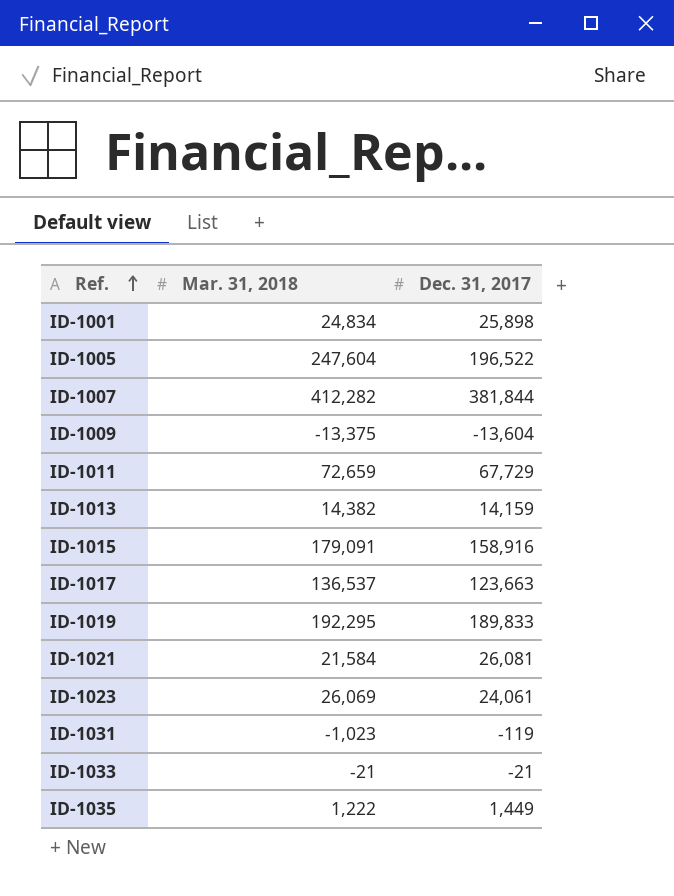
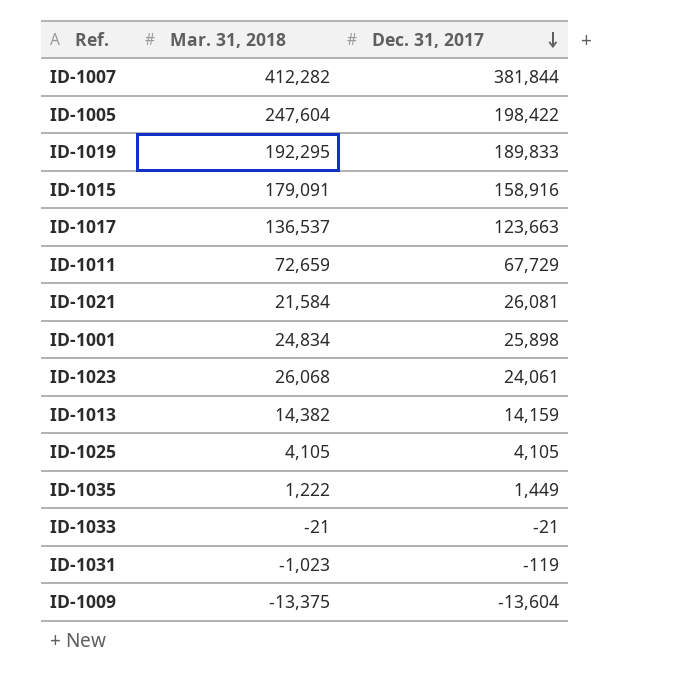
row order: Ref. ascending -> Dec. 31, 2017 descending
ID-1005 | Dec. 31, 2017: 196,522 -> 198,422
ID-1023 | Mar. 31, 2018: 26,069 -> 26,068
row ID-1025: none -> 4,105 | 4,105

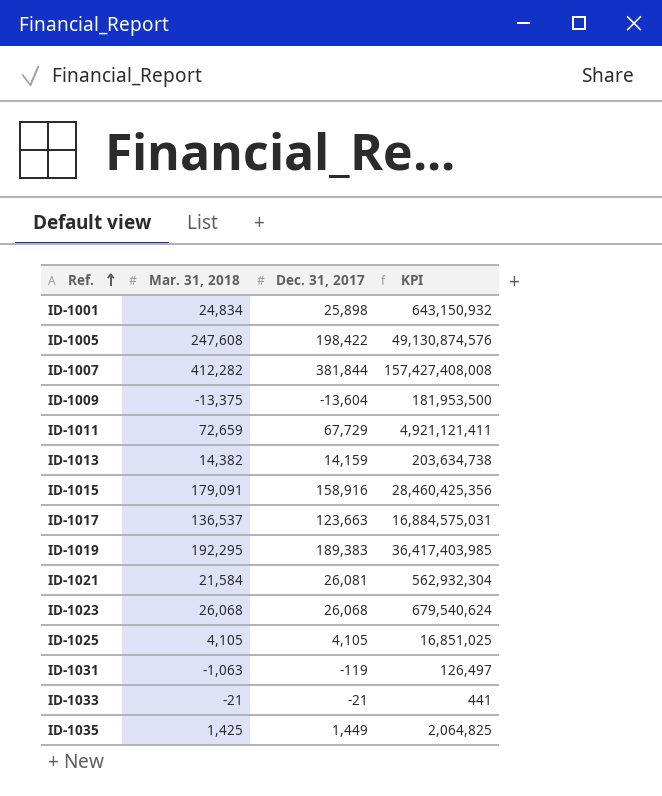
row order: Dec. 31, 2017 descending -> Ref. ascending
column KPI | formula: none -> [Mar. 31, 2018] * [Dec. 31, 2017]
ID-1005 | Mar. 31, 2018: 247,604 -> 247,608
ID-1019 | Dec. 31, 2017: 189,833 -> 189,383
ID-1023 | Dec. 31, 2017: 24,061 -> 26,068
ID-1031 | Mar. 31, 2018: -1,023 -> -1,063
ID-1035 | Mar. 31, 2018: 1,222 -> 1,425

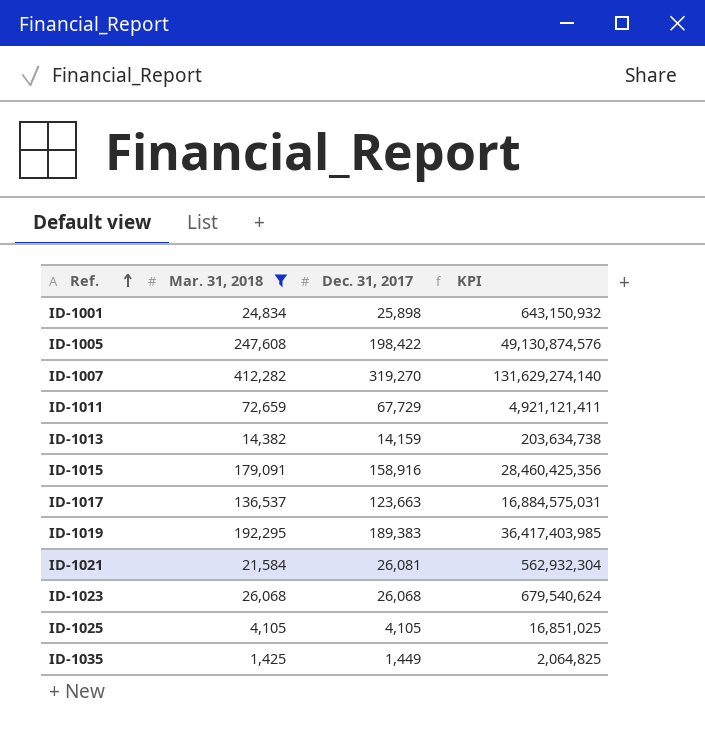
filter: none -> Mar. 31, 2018 >= 1,425
ID-1007 | Dec. 31, 2017: 381,844 -> 319,270
ID-1007 | KPI: 157,427,408,008 -> 131,629,274,140

